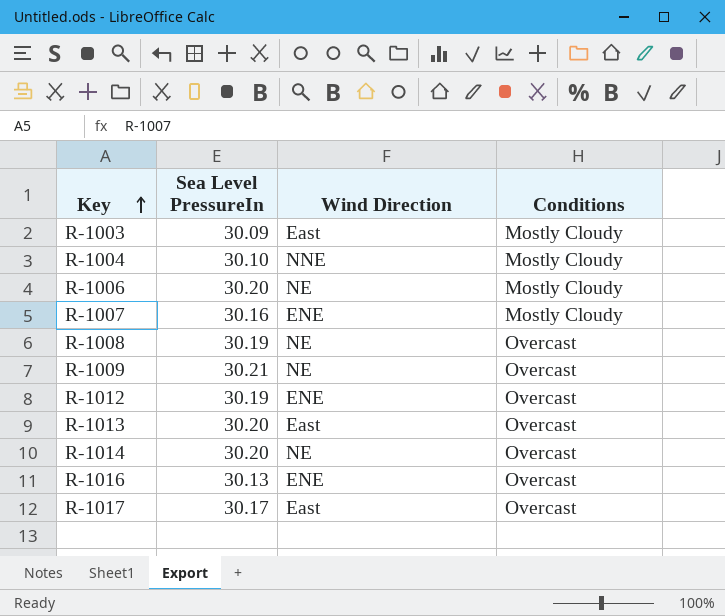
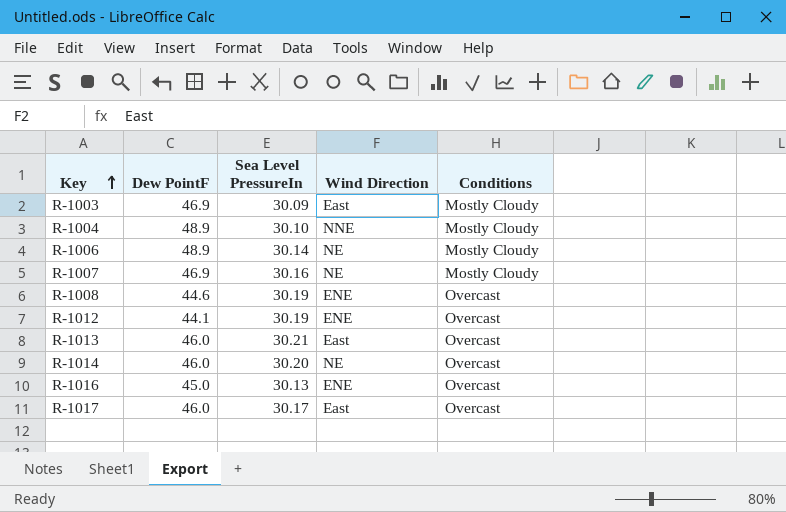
column Dew PointF | position: none -> 2
row R-1009: 30.21 | NE | Overcast -> none
R-1006 | Sea Level PressureIn: 30.20 -> 30.14
R-1007 | Wind Direction: ENE -> NE
R-1008 | Wind Direction: NE -> ENE
R-1013 | Sea Level PressureIn: 30.20 -> 30.21

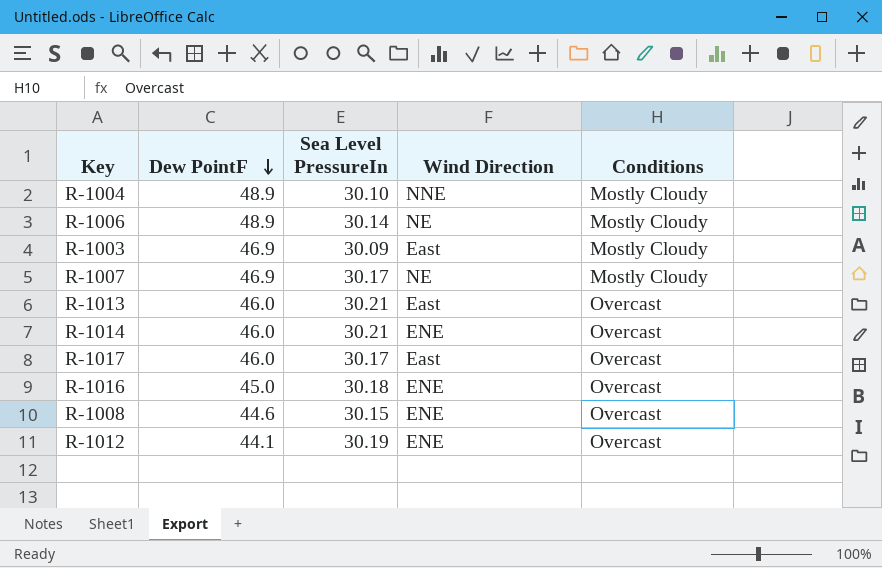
row order: Key ascending -> Dew PointF descending
R-1007 | Sea Level PressureIn: 30.16 -> 30.17
R-1014 | Sea Level PressureIn: 30.20 -> 30.21
R-1014 | Wind Direction: NE -> ENE
R-1016 | Sea Level PressureIn: 30.13 -> 30.18
R-1008 | Sea Level PressureIn: 30.19 -> 30.15

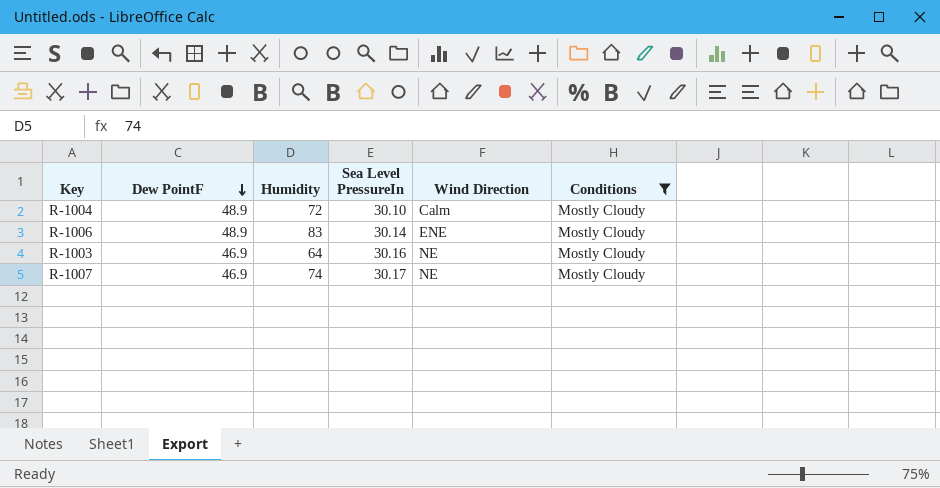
filter: none -> Conditions = Mostly Cloudy
column Humidity | position: none -> 3
R-1004 | Wind Direction: NNE -> Calm
R-1006 | Wind Direction: NE -> ENE
R-1003 | Sea Level PressureIn: 30.09 -> 30.16
R-1003 | Wind Direction: East -> NE

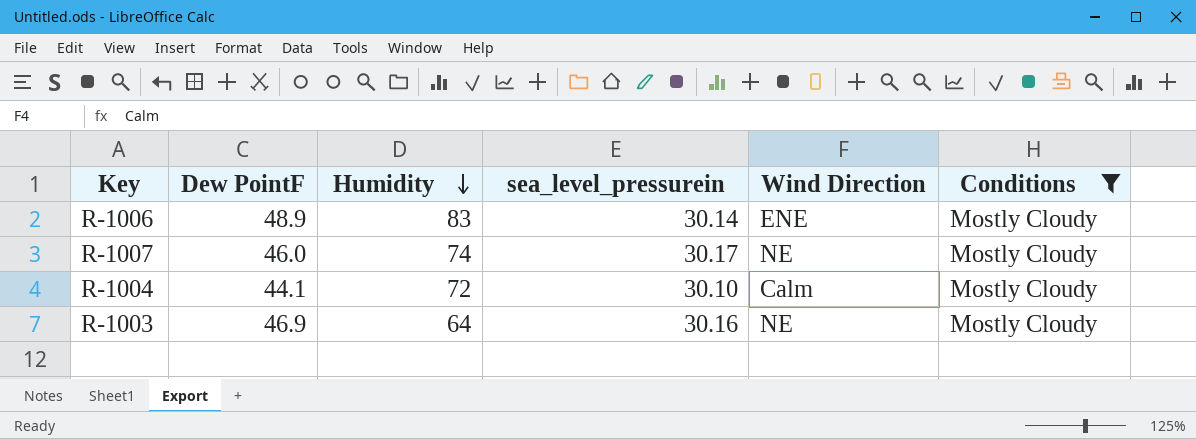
row order: Dew PointF descending -> Humidity descending
column name: Sea Level PressureIn -> sea_level_pressurein
R-1007 | Dew PointF: 46.9 -> 46.0
R-1004 | Dew PointF: 48.9 -> 44.1

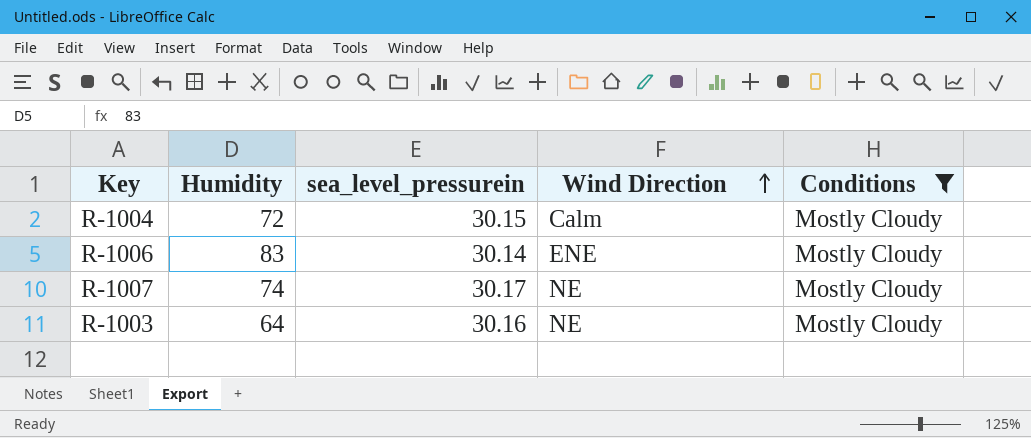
row order: Humidity descending -> Wind Direction ascending
column Dew PointF | position: 2 -> none
R-1004 | sea_level_pressurein: 30.10 -> 30.15

